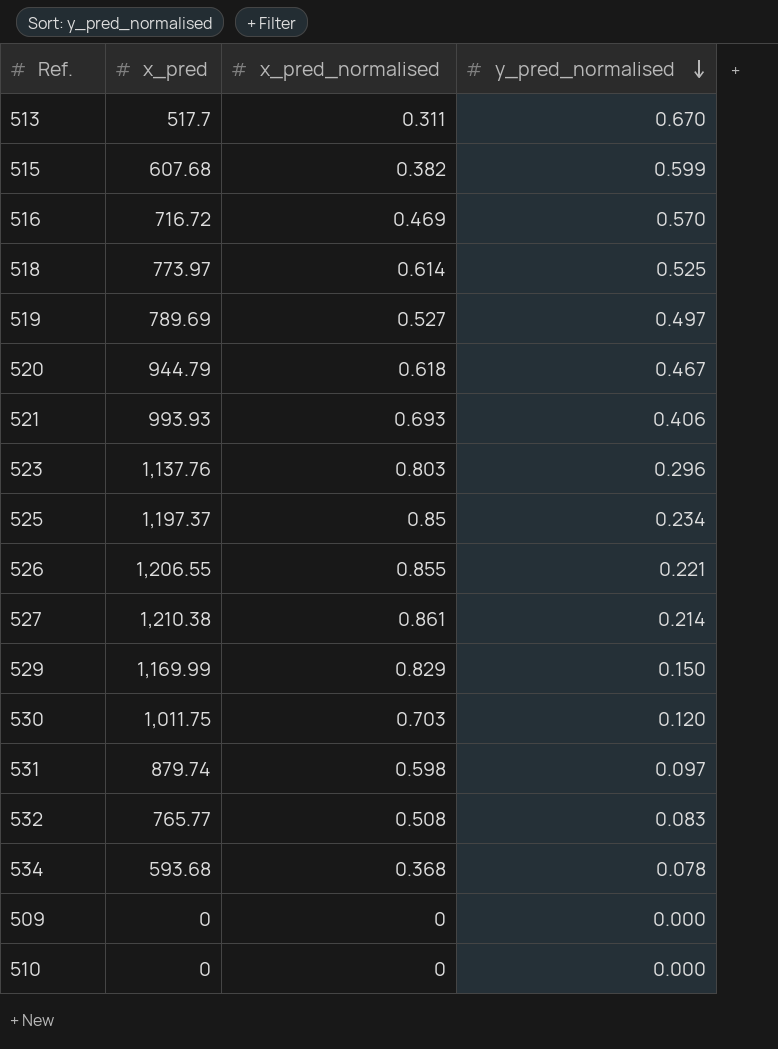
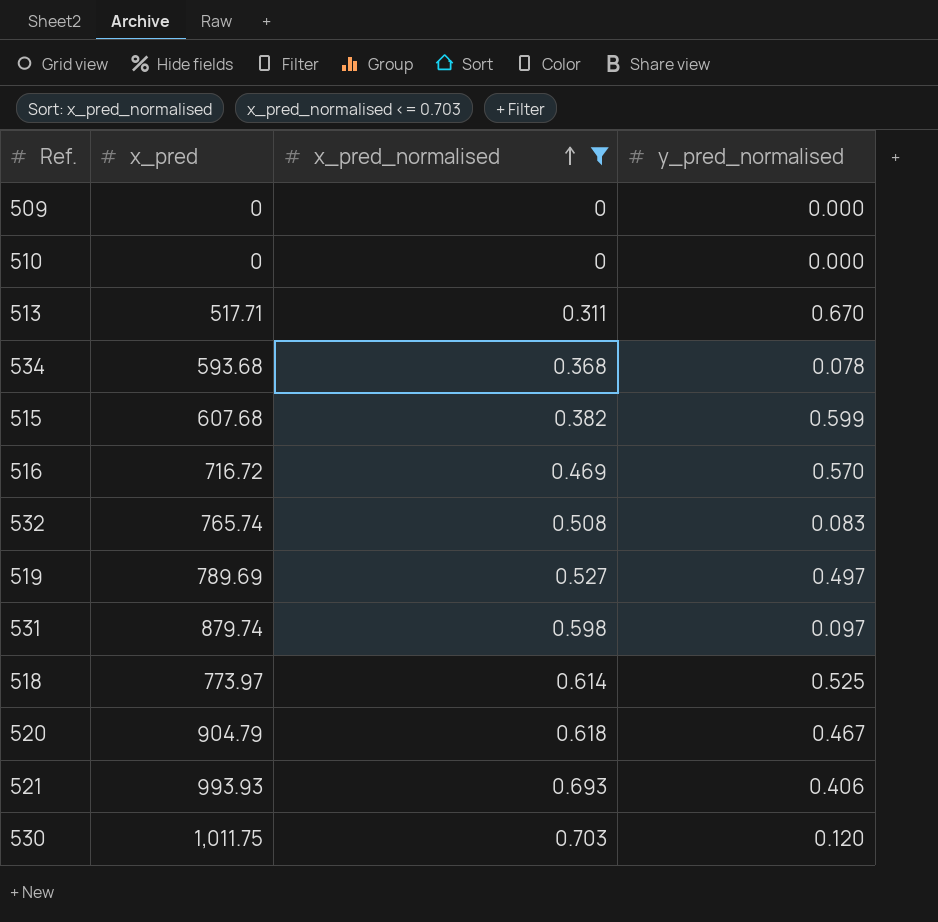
filter: none -> x_pred_normalised <= 0.703
row order: y_pred_normalised descending -> x_pred_normalised ascending
513 | x_pred: 517.7 -> 517.71
532 | x_pred: 765.77 -> 765.74
520 | x_pred: 944.79 -> 904.79

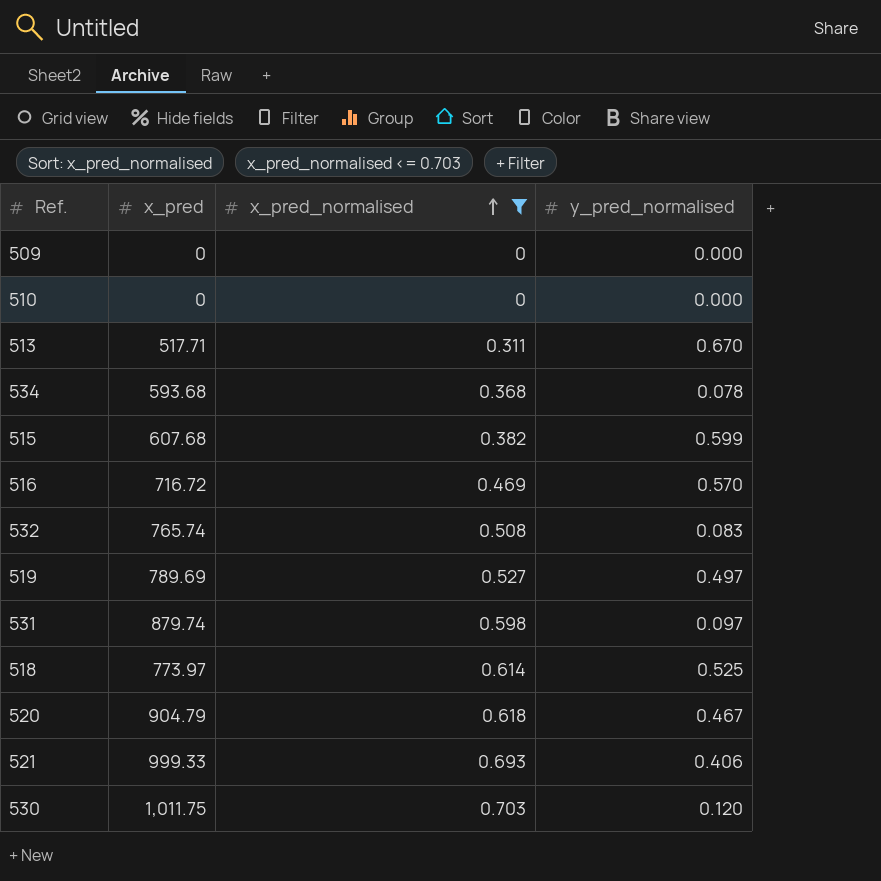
521 | x_pred: 993.93 -> 999.33

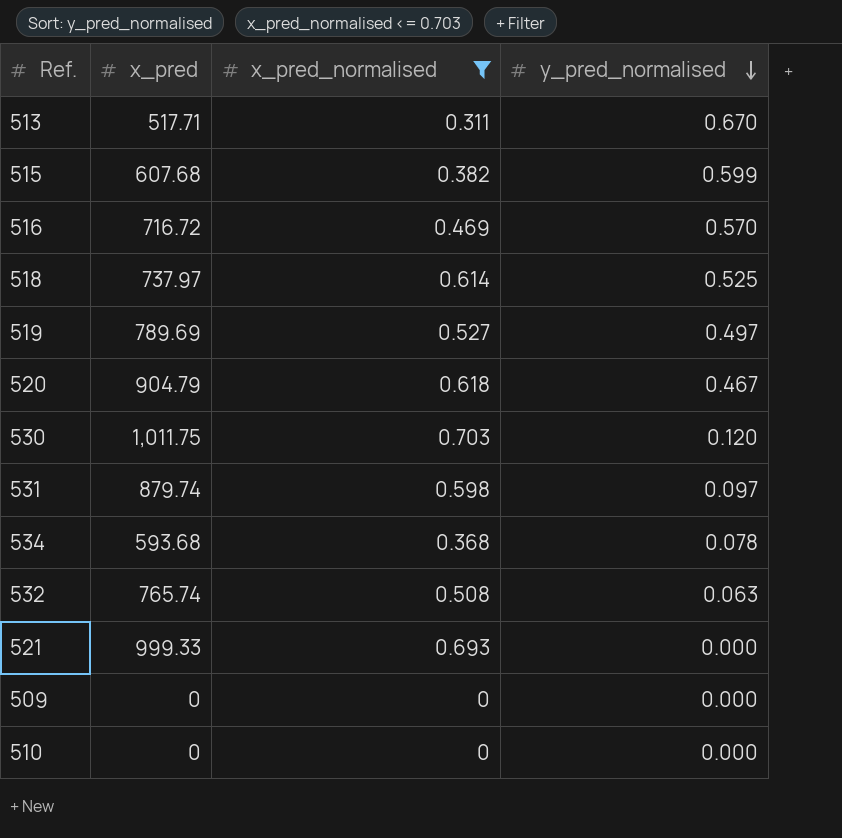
row order: x_pred_normalised ascending -> y_pred_normalised descending
518 | x_pred: 773.97 -> 737.97
532 | y_pred_normalised: 0.083 -> 0.063
521 | y_pred_normalised: 0.406 -> 0.000

